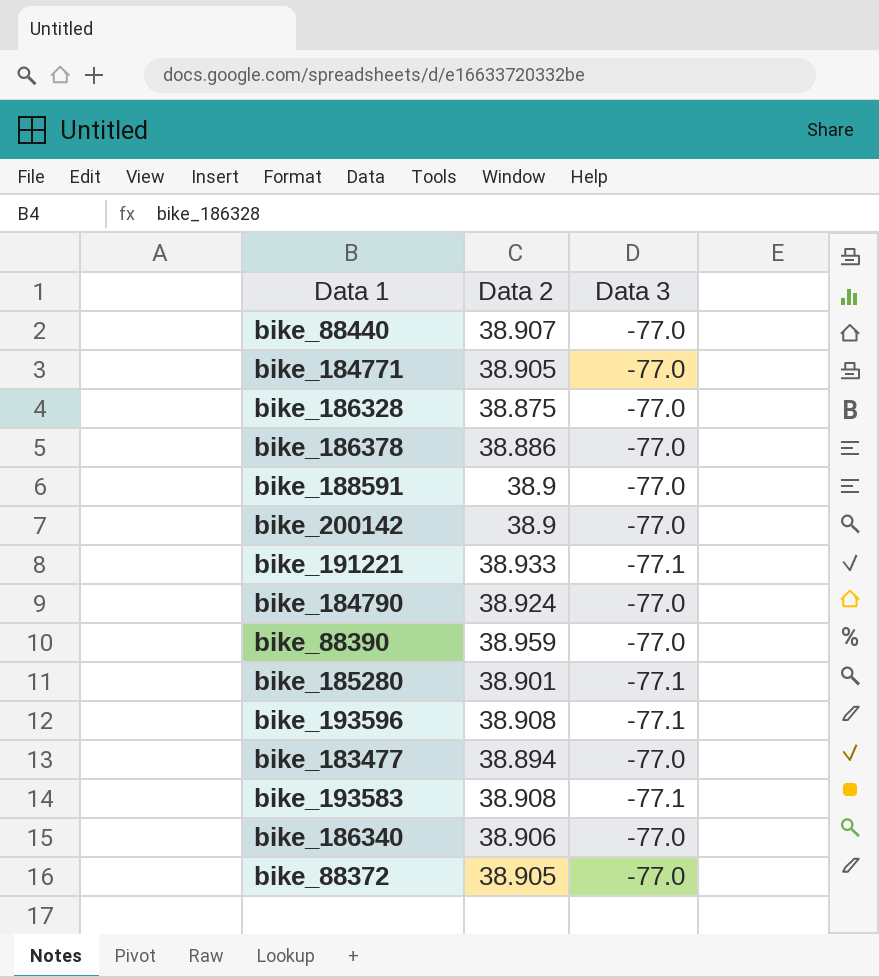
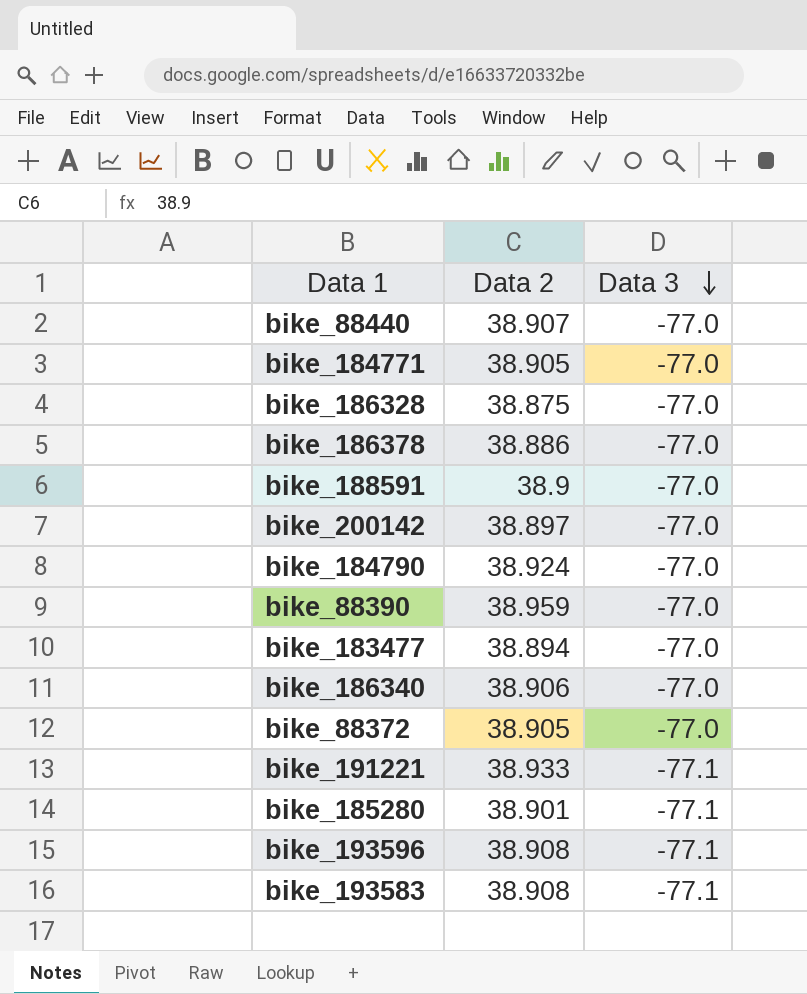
row order: none -> Data 3 descending
bike_200142 | Data 2: 38.9 -> 38.897

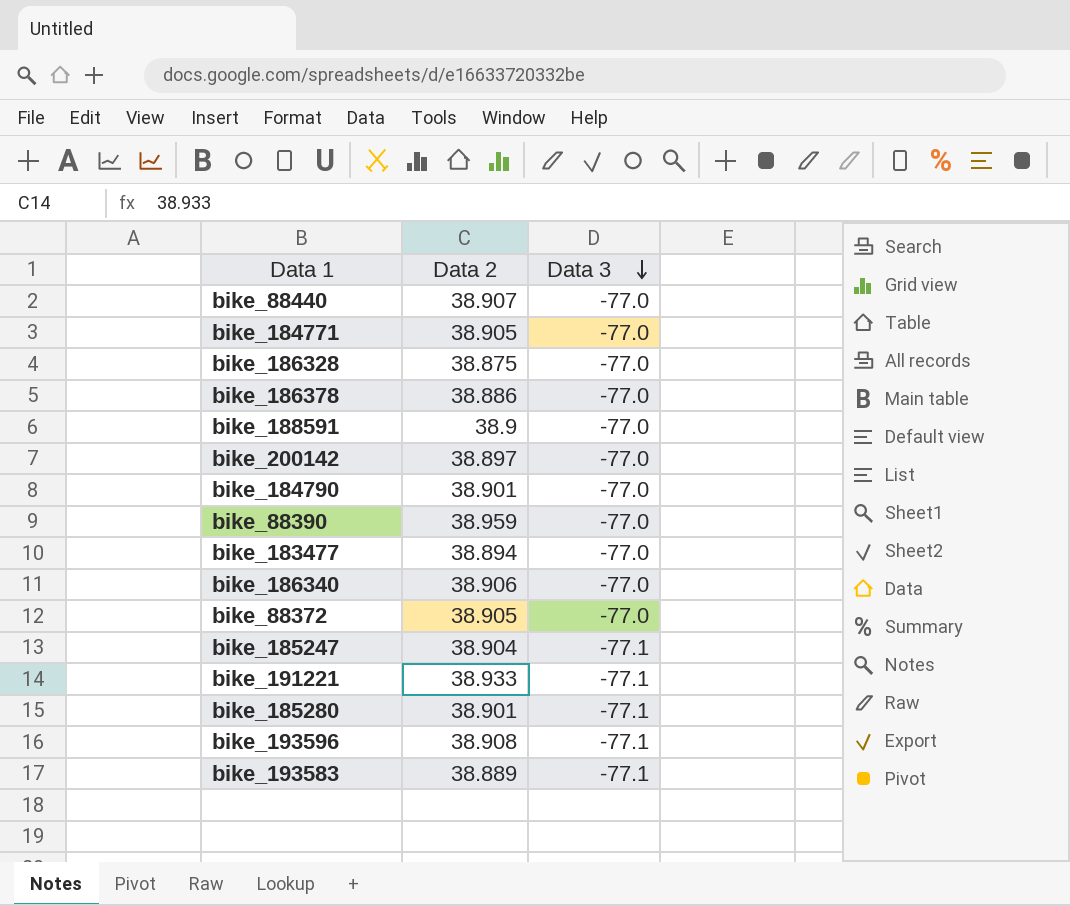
bike_184790 | Data 2: 38.924 -> 38.901
row bike_185247: none -> 38.904 | -77.1
bike_193583 | Data 2: 38.908 -> 38.889

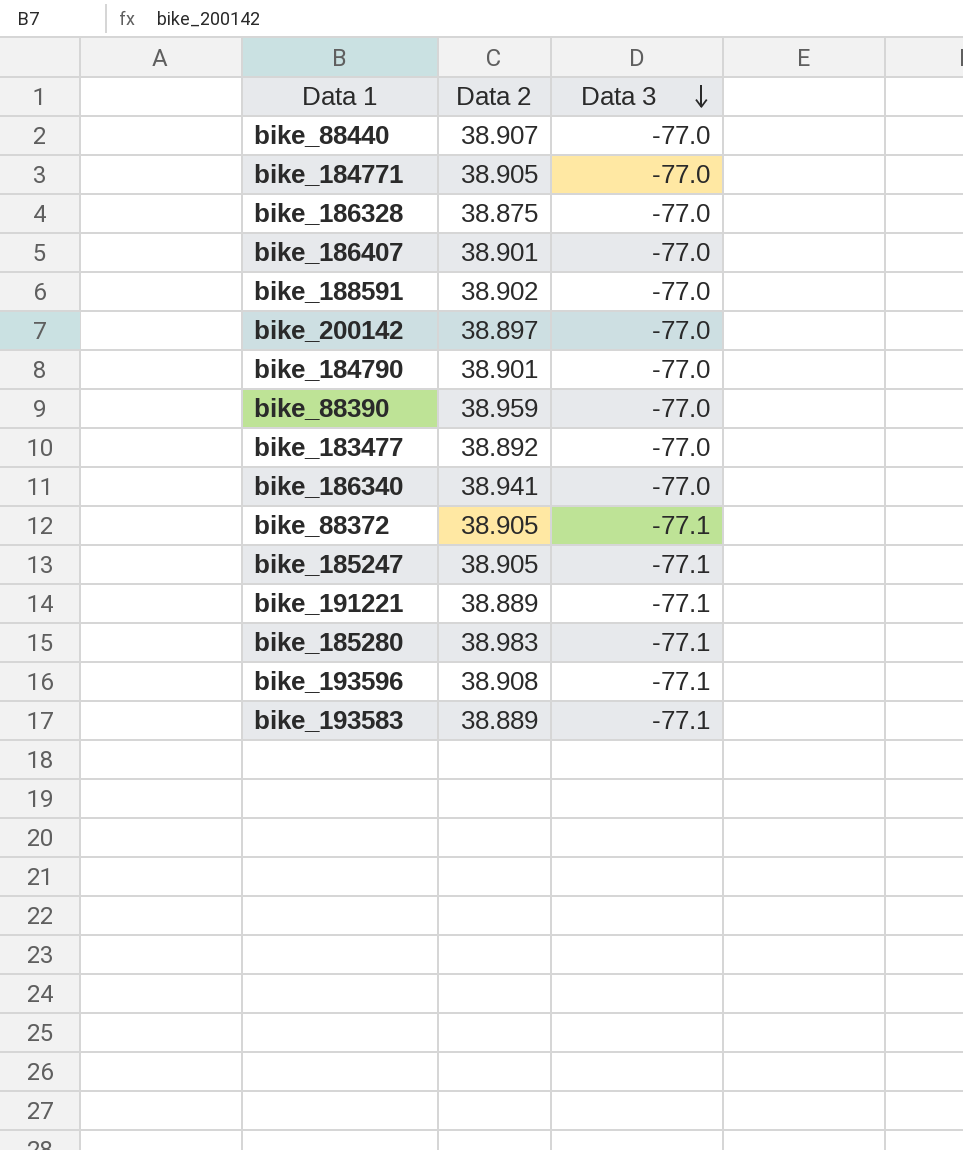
row bike_186378: 38.886 | -77.0 -> none
row bike_186407: none -> 38.901 | -77.0
bike_188591 | Data 2: 38.9 -> 38.902
bike_183477 | Data 2: 38.894 -> 38.892
bike_186340 | Data 2: 38.906 -> 38.941
bike_88372 | Data 3: -77.0 -> -77.1
bike_185247 | Data 2: 38.904 -> 38.905
bike_191221 | Data 2: 38.933 -> 38.889
bike_185280 | Data 2: 38.901 -> 38.983

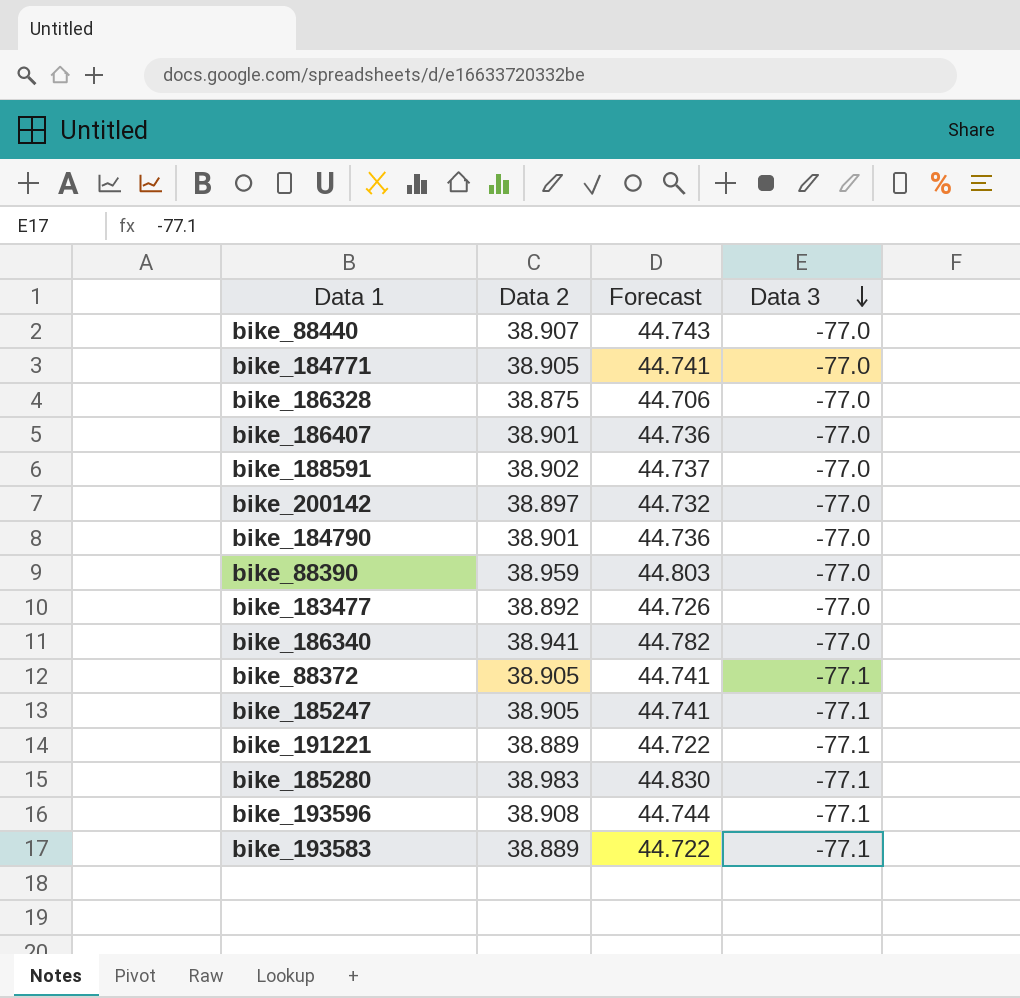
column Forecast | formula: none -> [Data 2] * 1.15

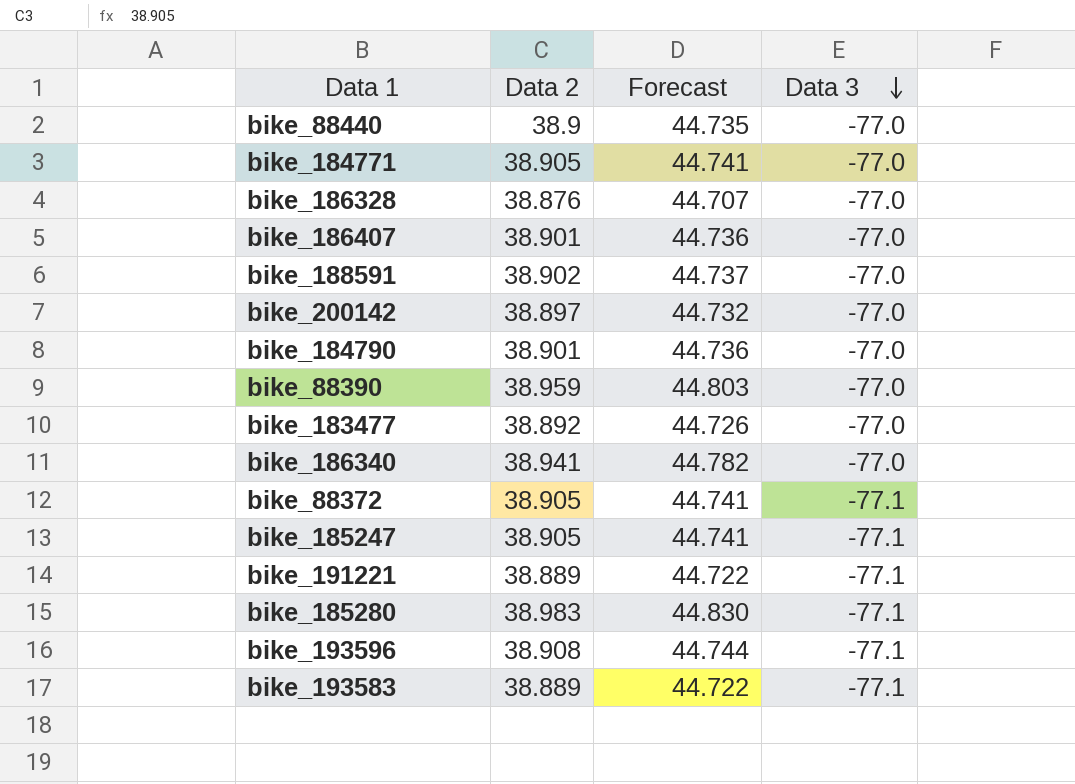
bike_88440 | Data 2: 38.907 -> 38.9
bike_88440 | Forecast: 44.743 -> 44.735
bike_186328 | Data 2: 38.875 -> 38.876
bike_186328 | Forecast: 44.706 -> 44.707

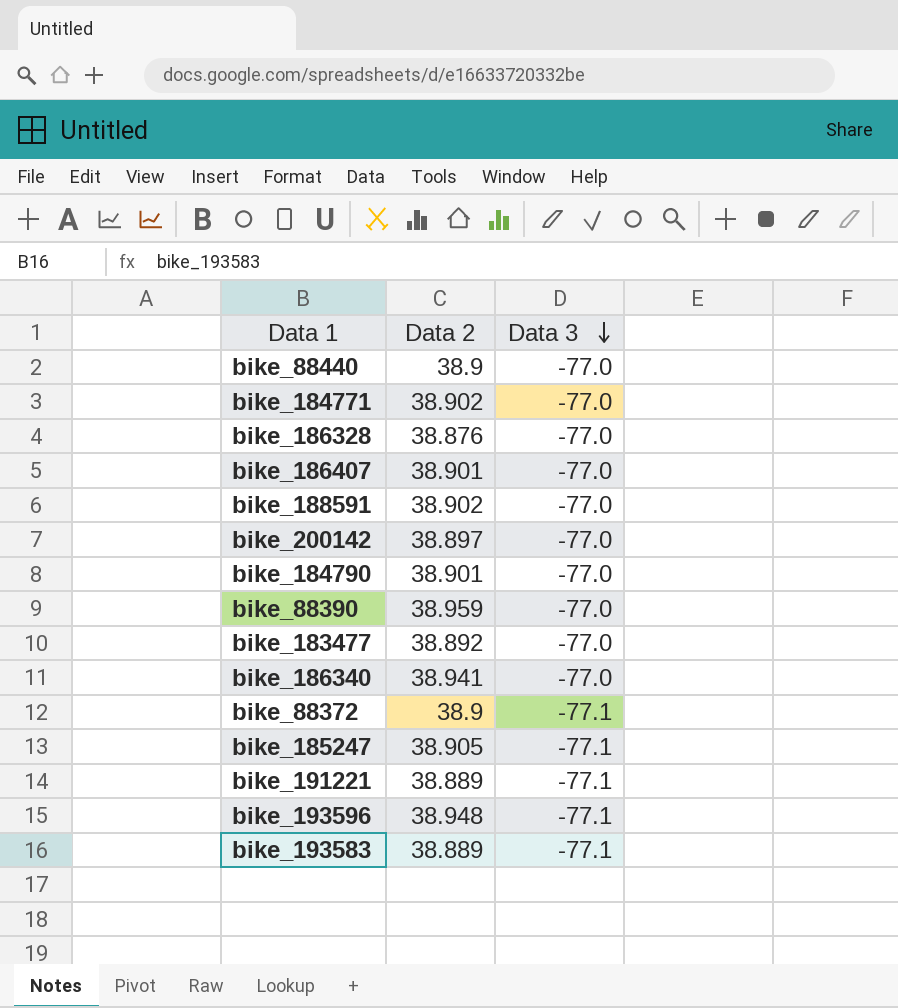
column Forecast | formula: [Data 2] * 1.15 -> none
row bike_185280: 38.983 | 44.830 | -77.1 -> none
bike_184771 | Data 2: 38.905 -> 38.902
bike_88372 | Data 2: 38.905 -> 38.9
bike_193596 | Data 2: 38.908 -> 38.948

